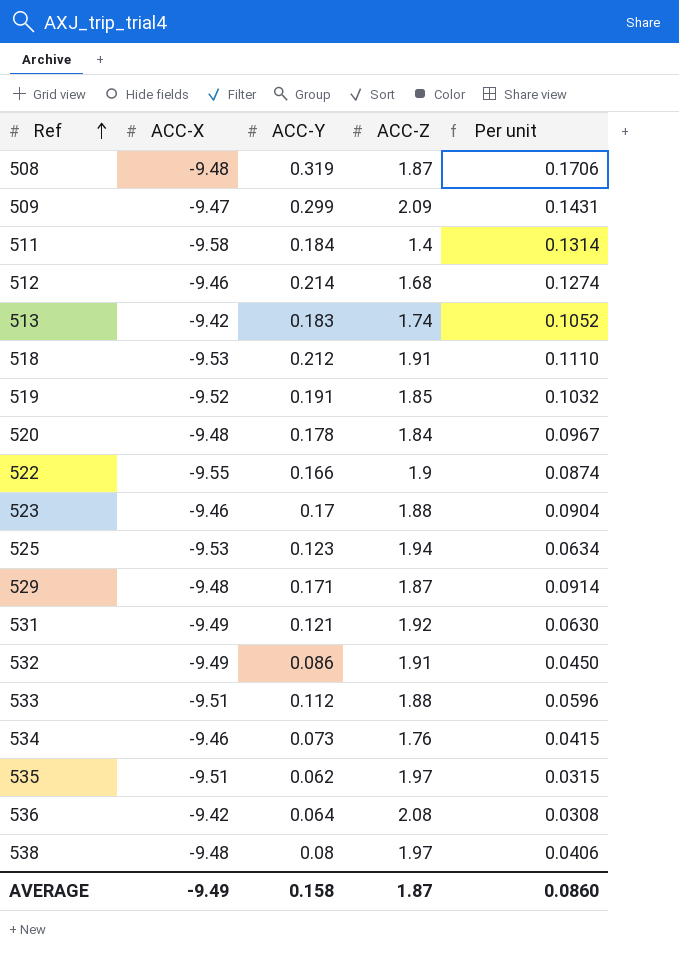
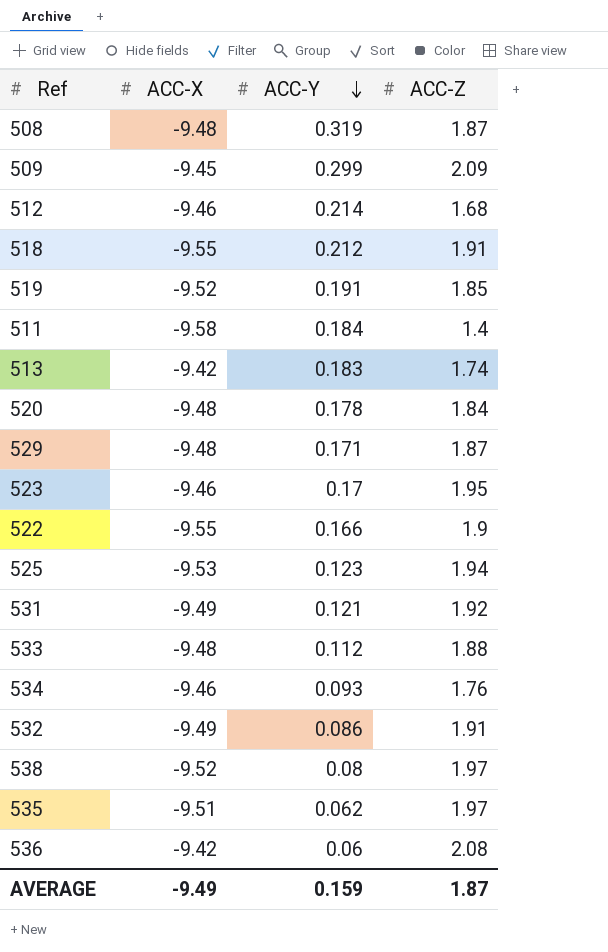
row order: Ref ascending -> ACC-Y descending
column Per unit | formula: [ACC-Y] / [ACC-Z] -> none
509 | ACC-X: -9.47 -> -9.45
518 | ACC-X: -9.53 -> -9.55
523 | ACC-Z: 1.88 -> 1.95
533 | ACC-X: -9.51 -> -9.48
534 | ACC-Y: 0.073 -> 0.093
538 | ACC-X: -9.48 -> -9.52
536 | ACC-Y: 0.064 -> 0.06
AVERAGE | ACC-Y: 0.158 -> 0.159

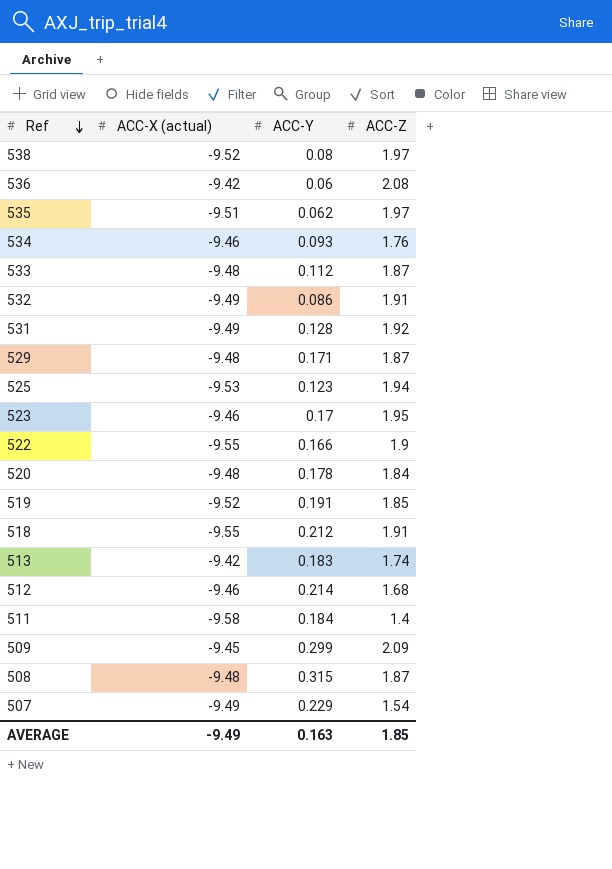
row order: ACC-Y descending -> Ref descending
column name: ACC-X -> ACC-X (actual)
533 | ACC-Z: 1.88 -> 1.87
531 | ACC-Y: 0.121 -> 0.128
508 | ACC-Y: 0.319 -> 0.315
row 507: none -> -9.49 | 0.229 | 1.54
AVERAGE | ACC-Y: 0.159 -> 0.163
AVERAGE | ACC-Z: 1.87 -> 1.85

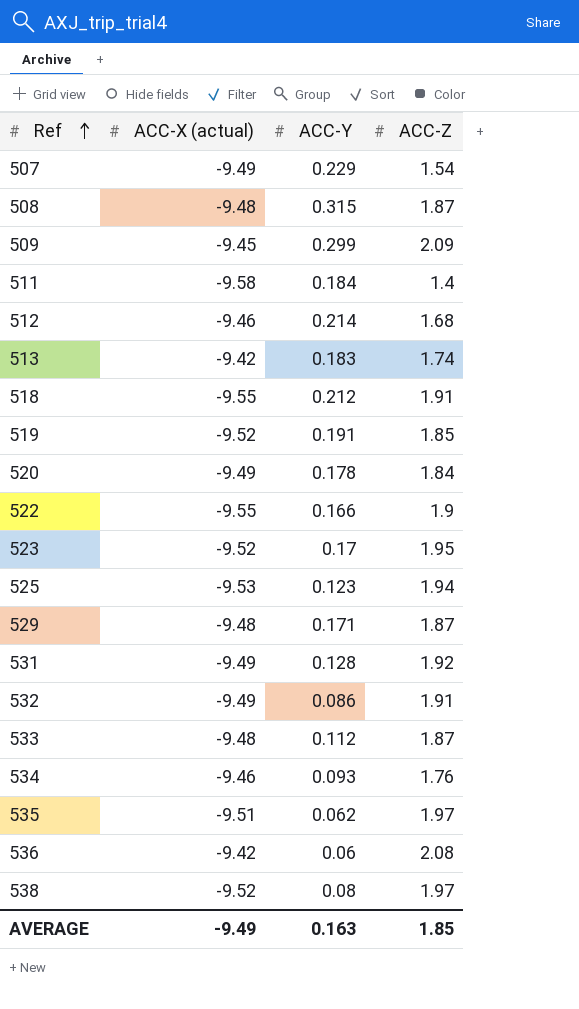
row order: Ref descending -> Ref ascending
520 | ACC-X (actual): -9.48 -> -9.49
523 | ACC-X (actual): -9.46 -> -9.52

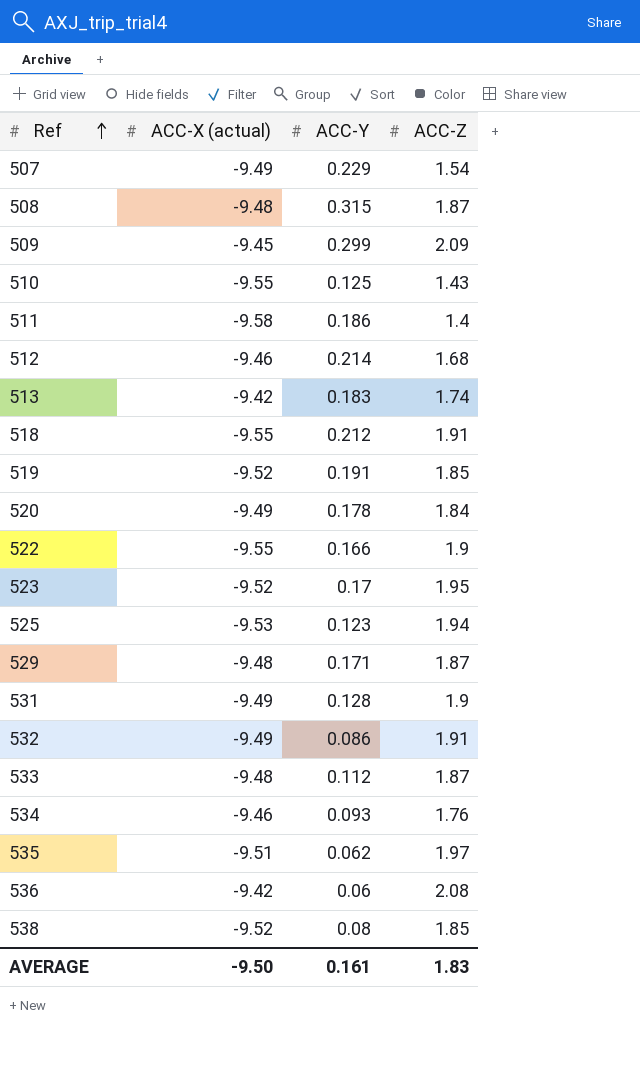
row 510: none -> -9.55 | 0.125 | 1.43
511 | ACC-Y: 0.184 -> 0.186
531 | ACC-Z: 1.92 -> 1.9
538 | ACC-Z: 1.97 -> 1.85
AVERAGE | ACC-X (actual): -9.49 -> -9.50
AVERAGE | ACC-Y: 0.163 -> 0.161
AVERAGE | ACC-Z: 1.85 -> 1.83

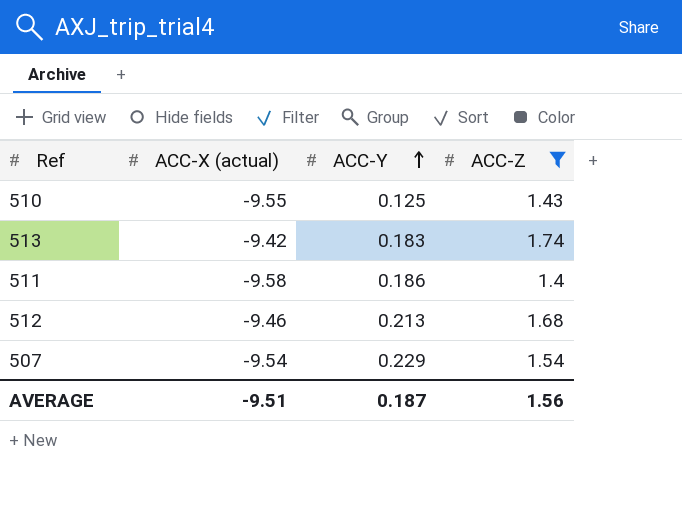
filter: none -> ACC-Z <= 1.74
row order: Ref ascending -> ACC-Y ascending
512 | ACC-Y: 0.214 -> 0.213
507 | ACC-X (actual): -9.49 -> -9.54
AVERAGE | ACC-X (actual): -9.50 -> -9.51
AVERAGE | ACC-Y: 0.161 -> 0.187
AVERAGE | ACC-Z: 1.83 -> 1.56

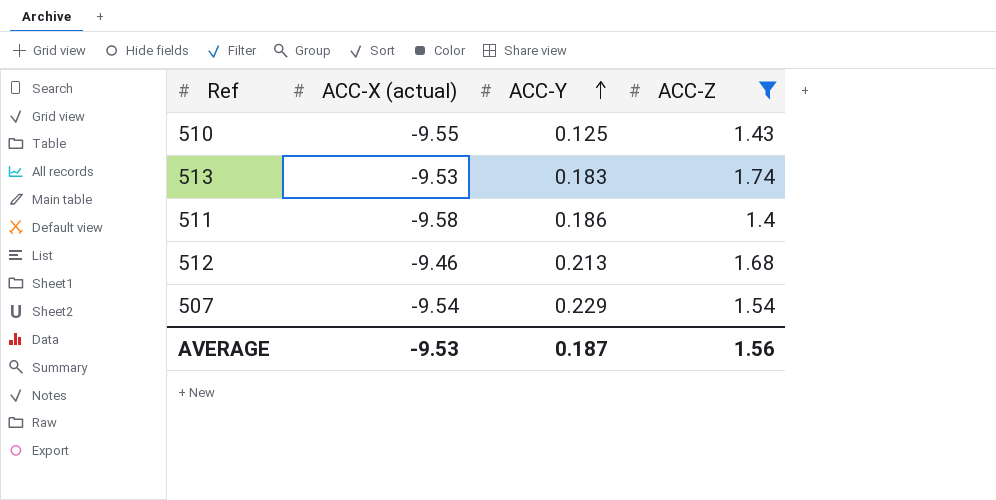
513 | ACC-X (actual): -9.42 -> -9.53
AVERAGE | ACC-X (actual): -9.51 -> -9.53

